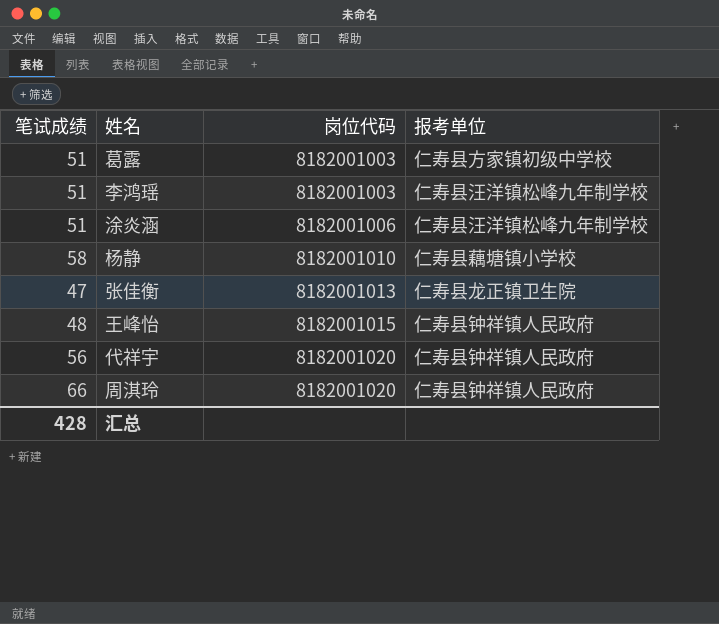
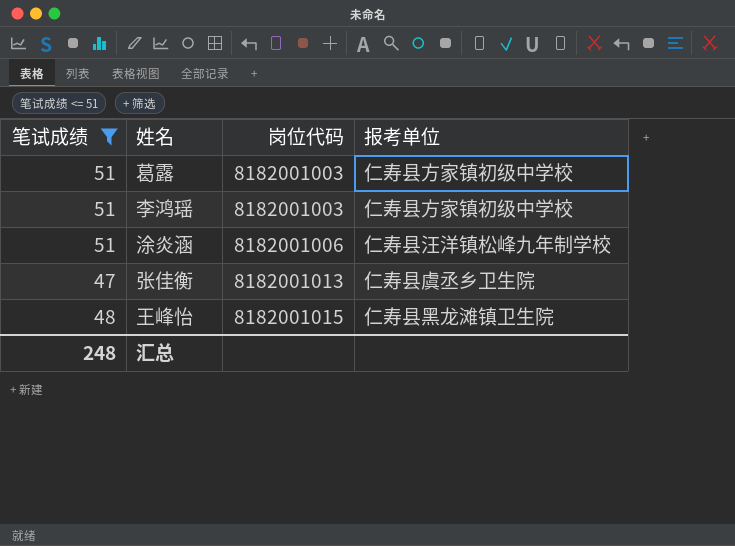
filter: none -> 笔试成绩 <= 51
李鸿瑶 | 报考单位: 仁寿县汪洋镇松峰九年制学校 -> 仁寿县方家镇初级中学校
张佳衡 | 报考单位: 仁寿县龙正镇卫生院 -> 仁寿县虞丞乡卫生院
王峰怡 | 报考单位: 仁寿县钟祥镇人民政府 -> 仁寿县黑龙滩镇卫生院
汇总 | 笔试成绩: 428 -> 248

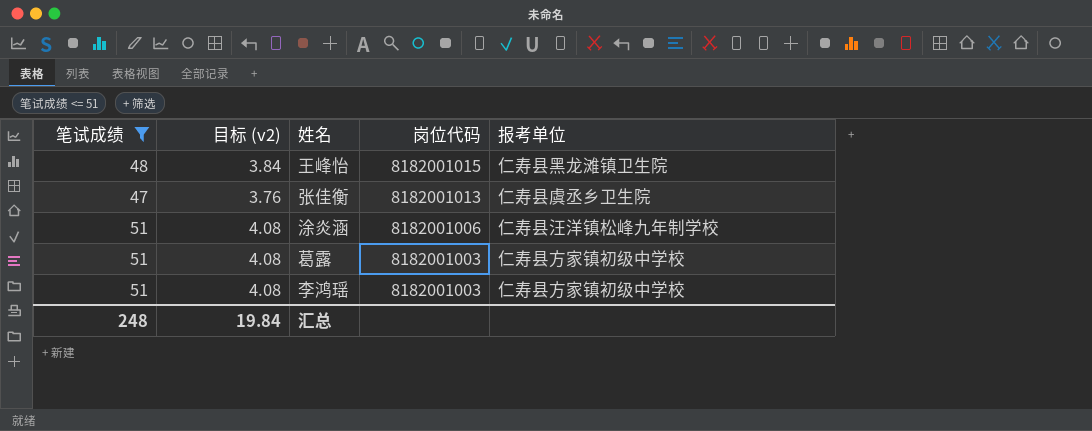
row order: 岗位代码 ascending -> 岗位代码 descending
column 目标 (v2) | formula: none -> [笔试成绩] * 0.08

